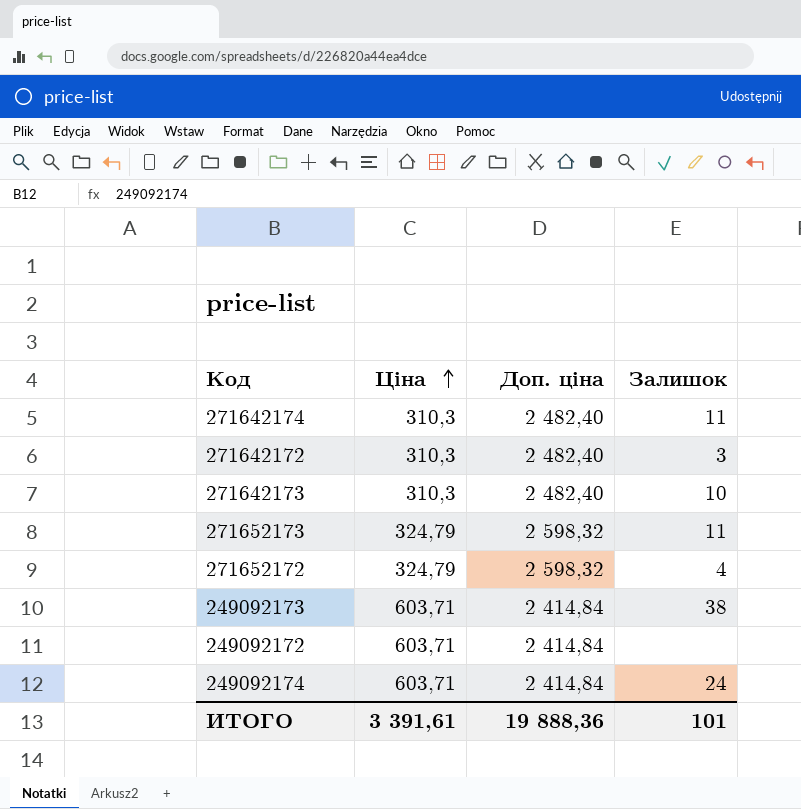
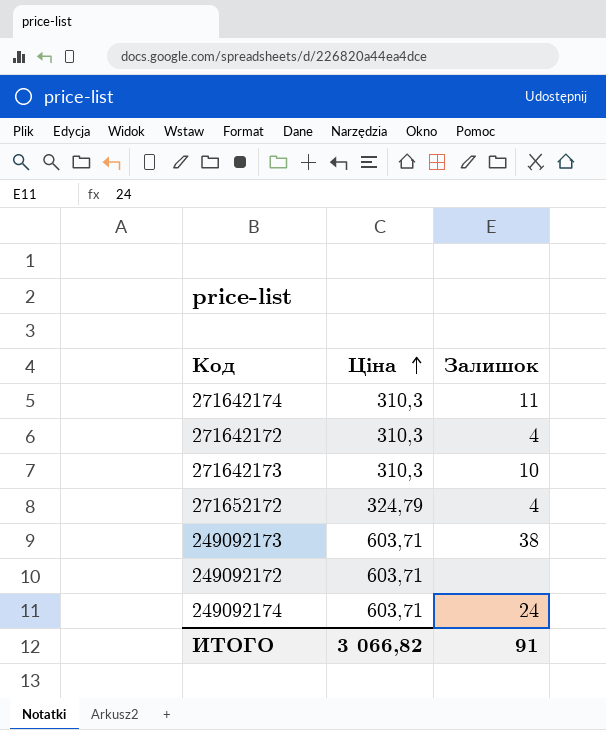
column Доп. ціна | position: 3 -> none
row 271652173: 324,79 | 2 598,32 | 11 -> none
271642172 | Залишок: 3 -> 4
ИТОГО | Ціна: 3 391,61 -> 3 066,82
ИТОГО | Залишок: 101 -> 91

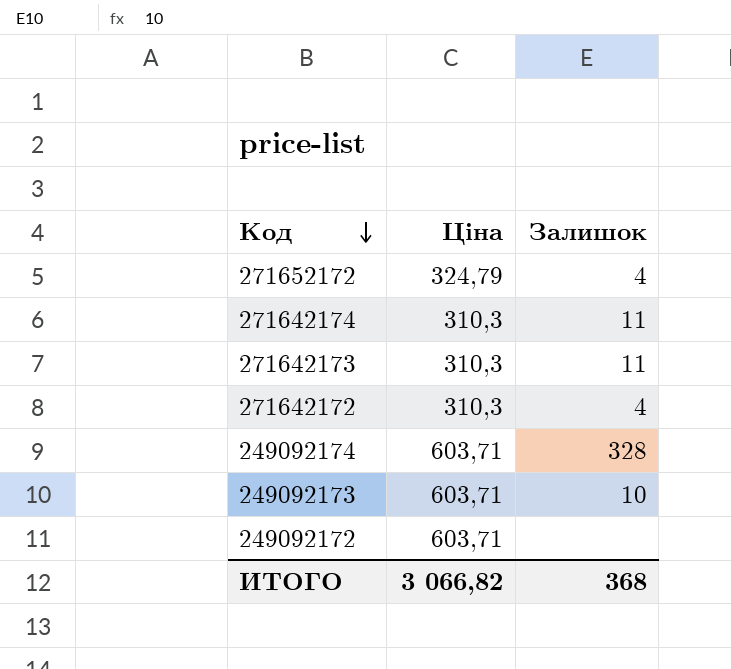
row order: Ціна ascending -> Код descending
271642173 | Залишок: 10 -> 11
249092174 | Залишок: 24 -> 328
249092173 | Залишок: 38 -> 10
ИТОГО | Залишок: 91 -> 368

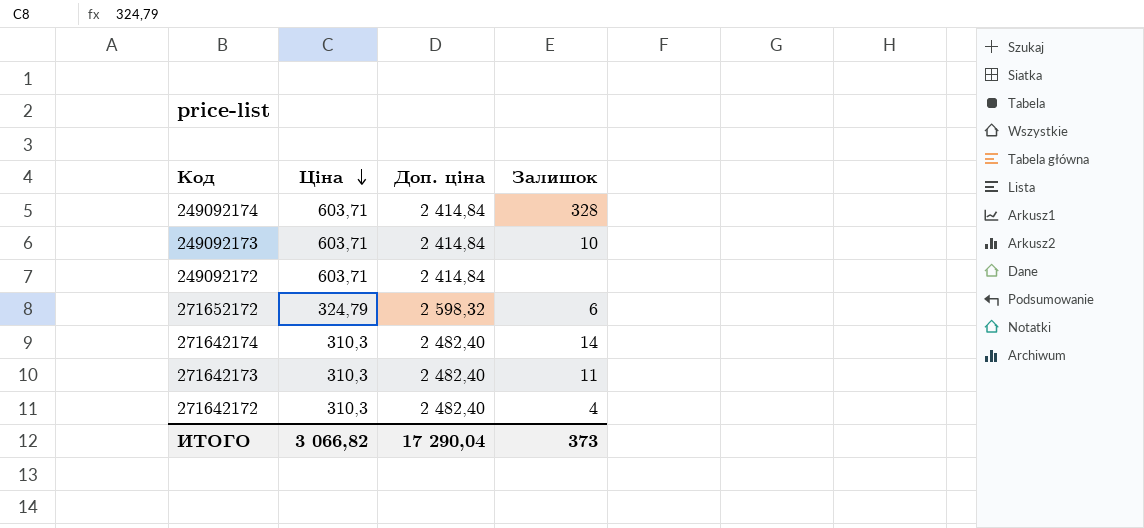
row order: Код descending -> Ціна descending
column Доп. ціна | position: none -> 3
271652172 | Залишок: 4 -> 6
271642174 | Залишок: 11 -> 14
ИТОГО | Залишок: 368 -> 373

